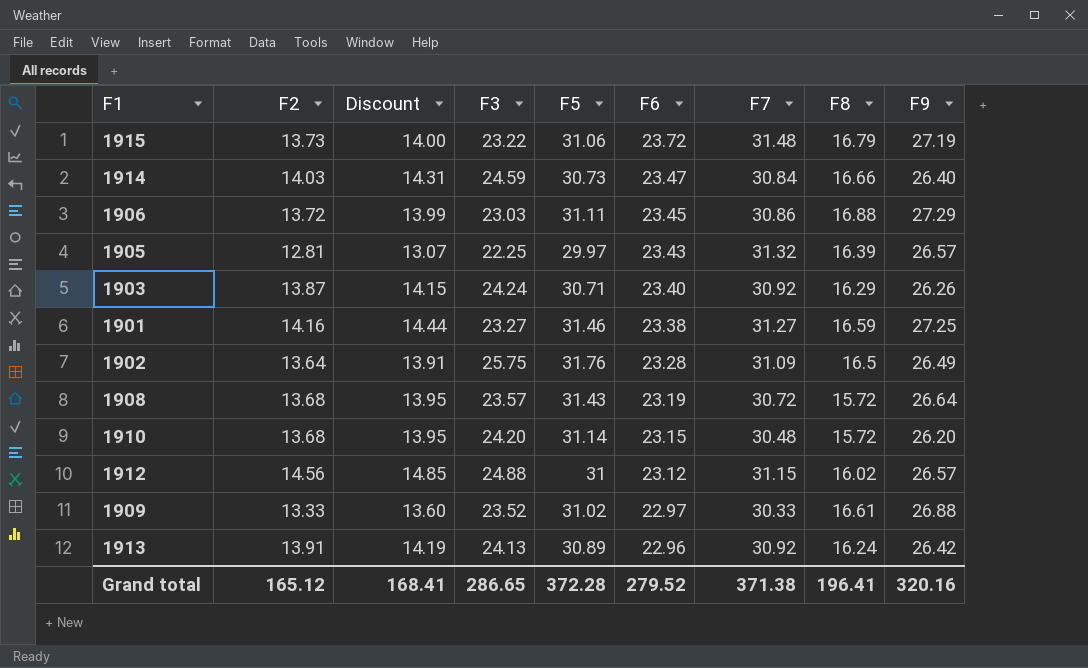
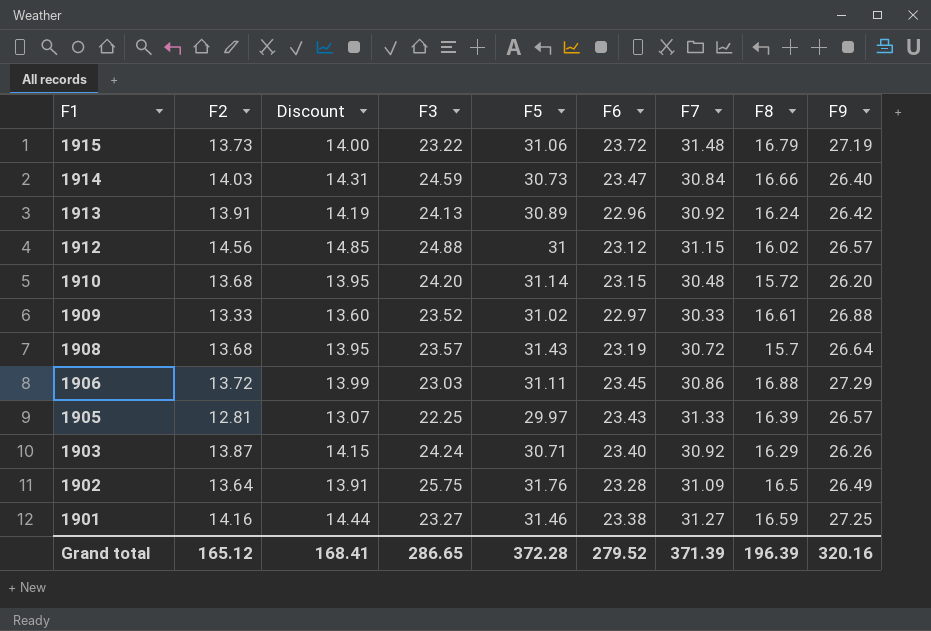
row order: F6 descending -> F1 descending
1908 | F8: 15.72 -> 15.7
1905 | F7: 31.32 -> 31.33
Grand total | F7: 371.38 -> 371.39
Grand total | F8: 196.41 -> 196.39

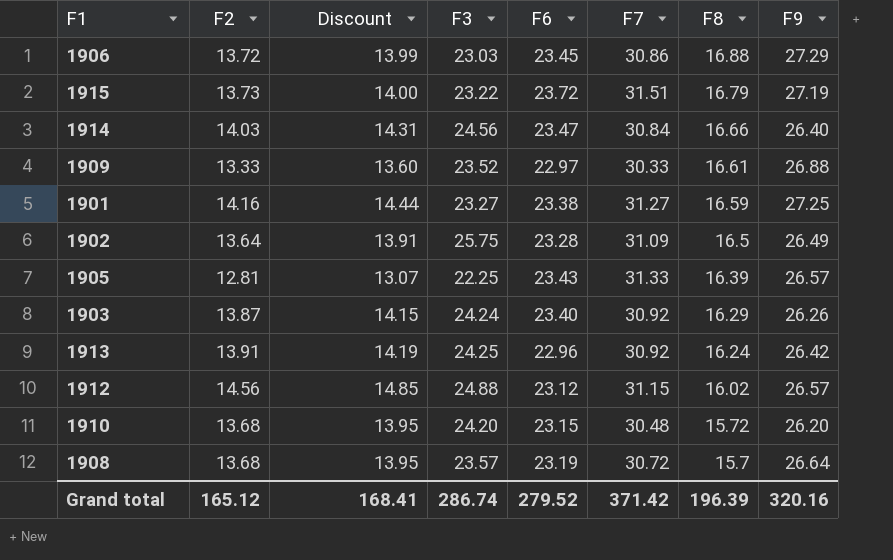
row order: F1 descending -> F8 descending
column F5 | position: 5 -> none
1915 | F7: 31.48 -> 31.51
1914 | F3: 24.59 -> 24.56
1913 | F3: 24.13 -> 24.25
Grand total | F3: 286.65 -> 286.74
Grand total | F7: 371.39 -> 371.42

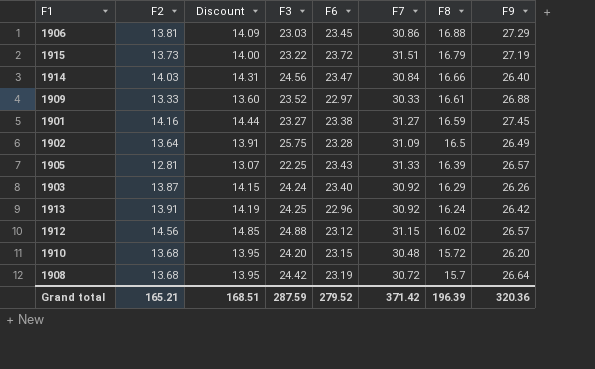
1906 | F2: 13.72 -> 13.81
1906 | Discount: 13.99 -> 14.09
1901 | F9: 27.25 -> 27.45
1908 | F3: 23.57 -> 24.42
Grand total | F2: 165.12 -> 165.21
Grand total | Discount: 168.41 -> 168.51
Grand total | F3: 286.74 -> 287.59
Grand total | F9: 320.16 -> 320.36

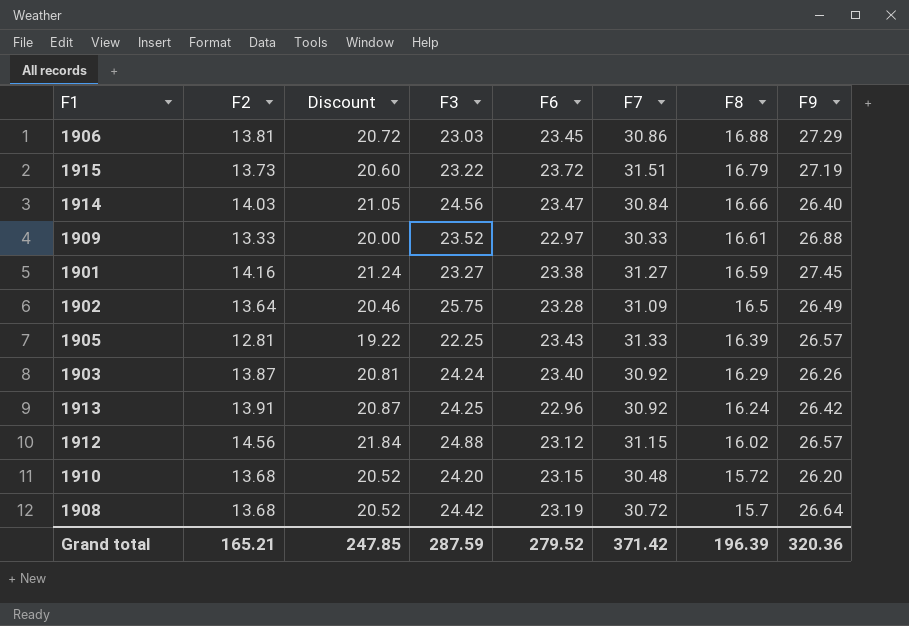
column Discount | formula: [F2] * 1.02 -> [F2] * 1.5
Grand total | Discount: 168.51 -> 247.85

